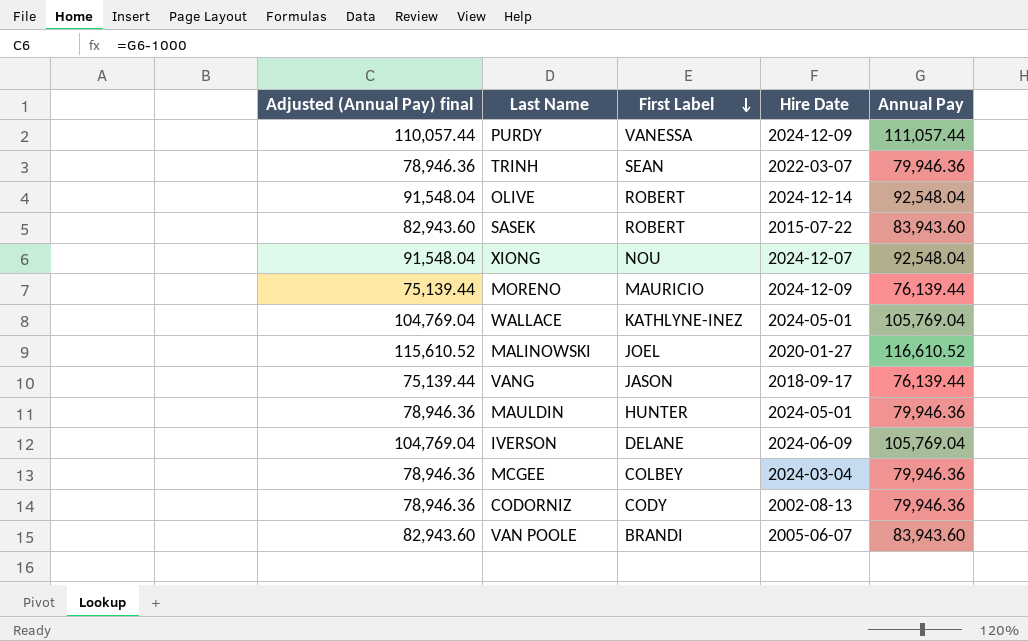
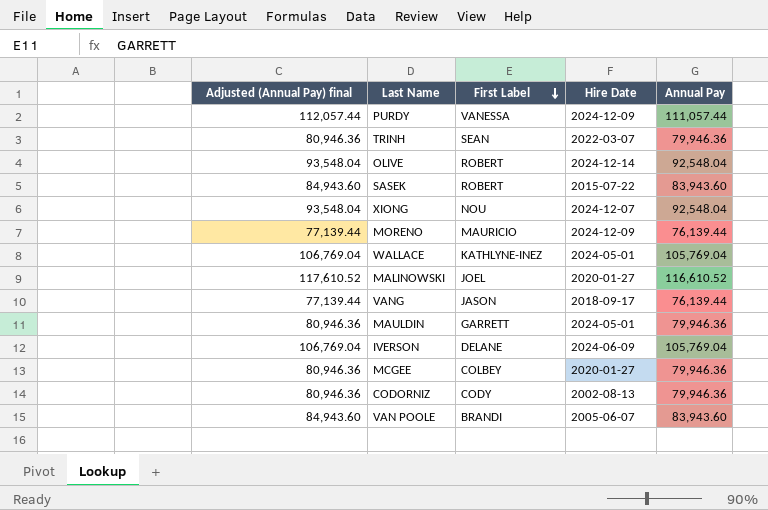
column Adjusted (Annual Pay) final | formula: [Annual Pay] - 1000 -> [Annual Pay] + 1000
MAULDIN | First Label: HUNTER -> GARRETT
MCGEE | Hire Date: 2024-03-04 -> 2020-01-27

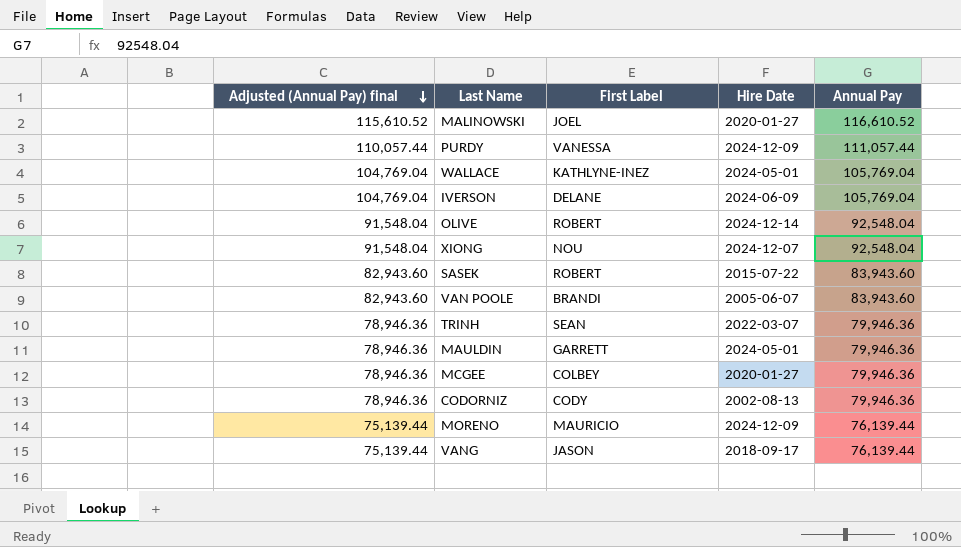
row order: First Label descending -> Adjusted (Annual Pay) final descending
column Adjusted (Annual Pay) final | formula: [Annual Pay] + 1000 -> [Annual Pay] - 1000

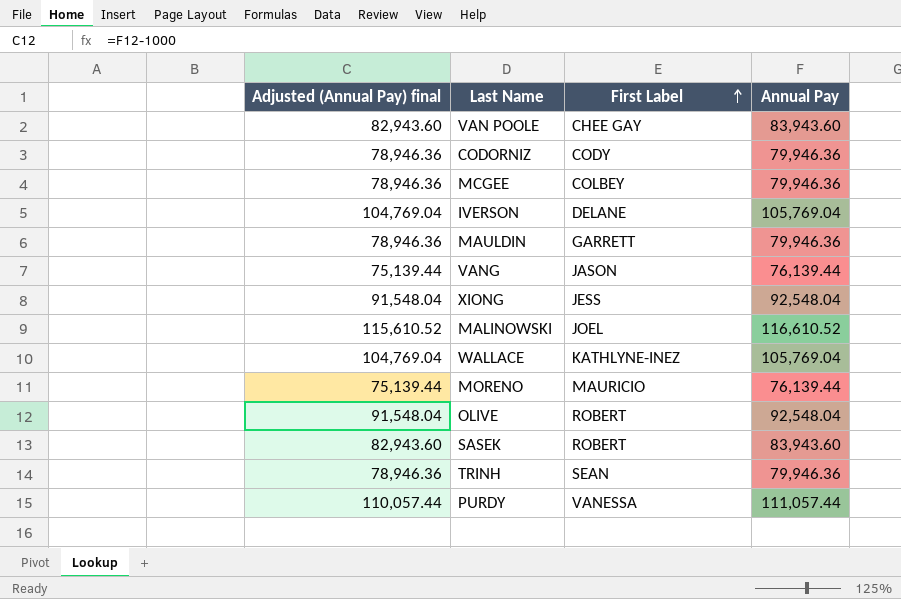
row order: Adjusted (Annual Pay) final descending -> First Label ascending
column Hire Date | position: 4 -> none
VAN POOLE | First Label: BRANDI -> CHEE GAY
XIONG | First Label: NOU -> JESS

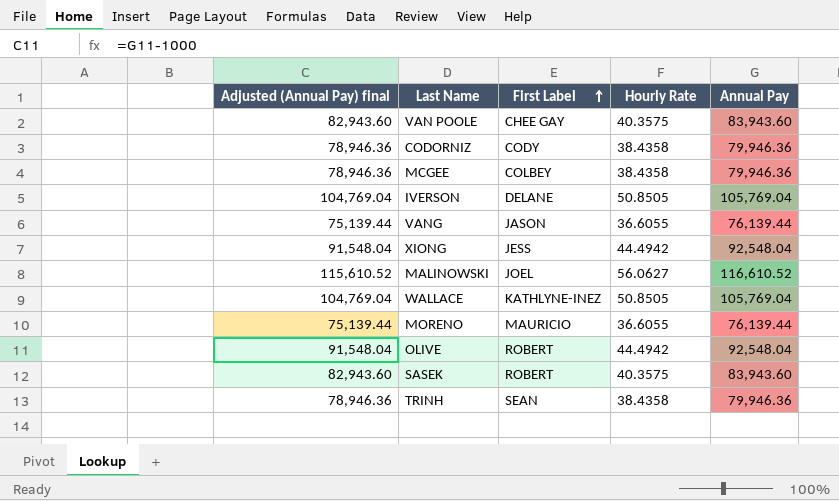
column Hourly Rate | position: none -> 4
row MAULDIN: 78,946.36 | GARRETT | 79,946.36 -> none
row PURDY: 110,057.44 | VANESSA | 111,057.44 -> none

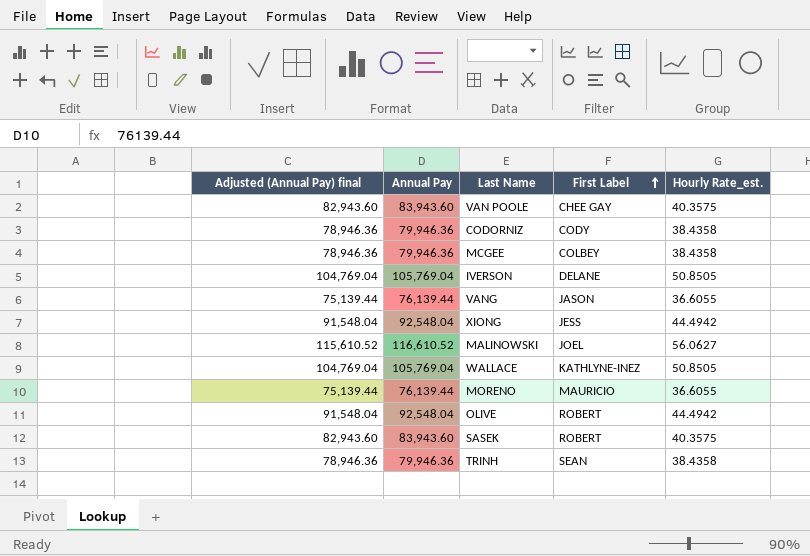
column Annual Pay | position: 5 -> 2
column name: Hourly Rate -> Hourly Rate_est.

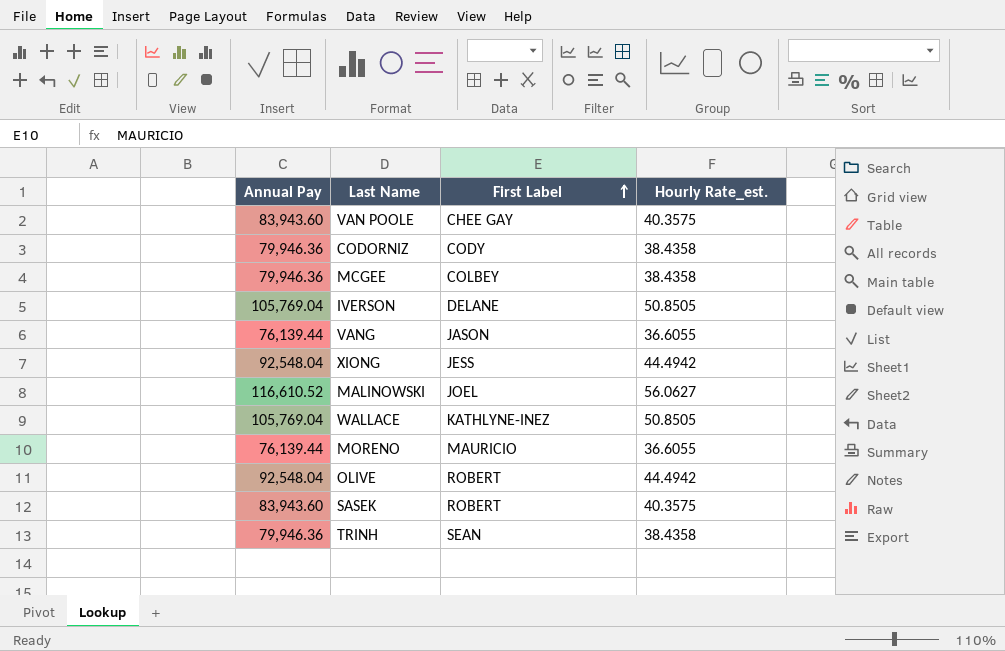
column Adjusted (Annual Pay) final | formula: [Annual Pay] - 1000 -> none

